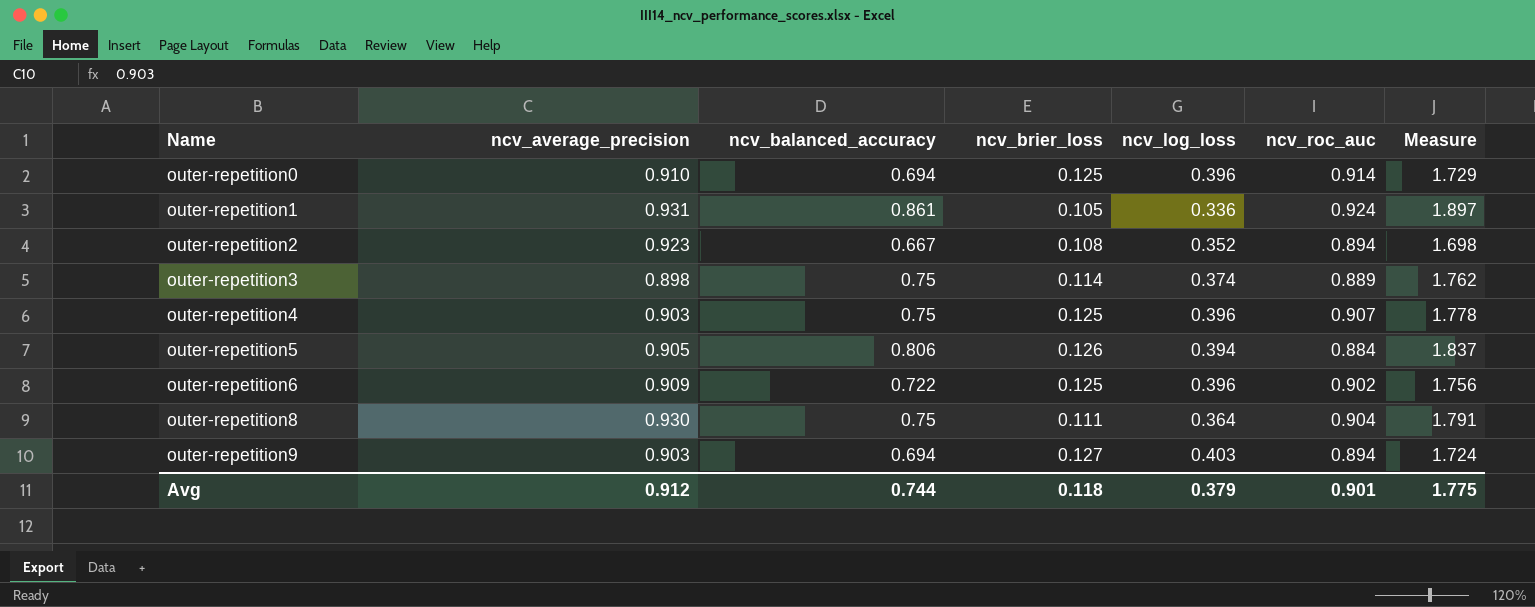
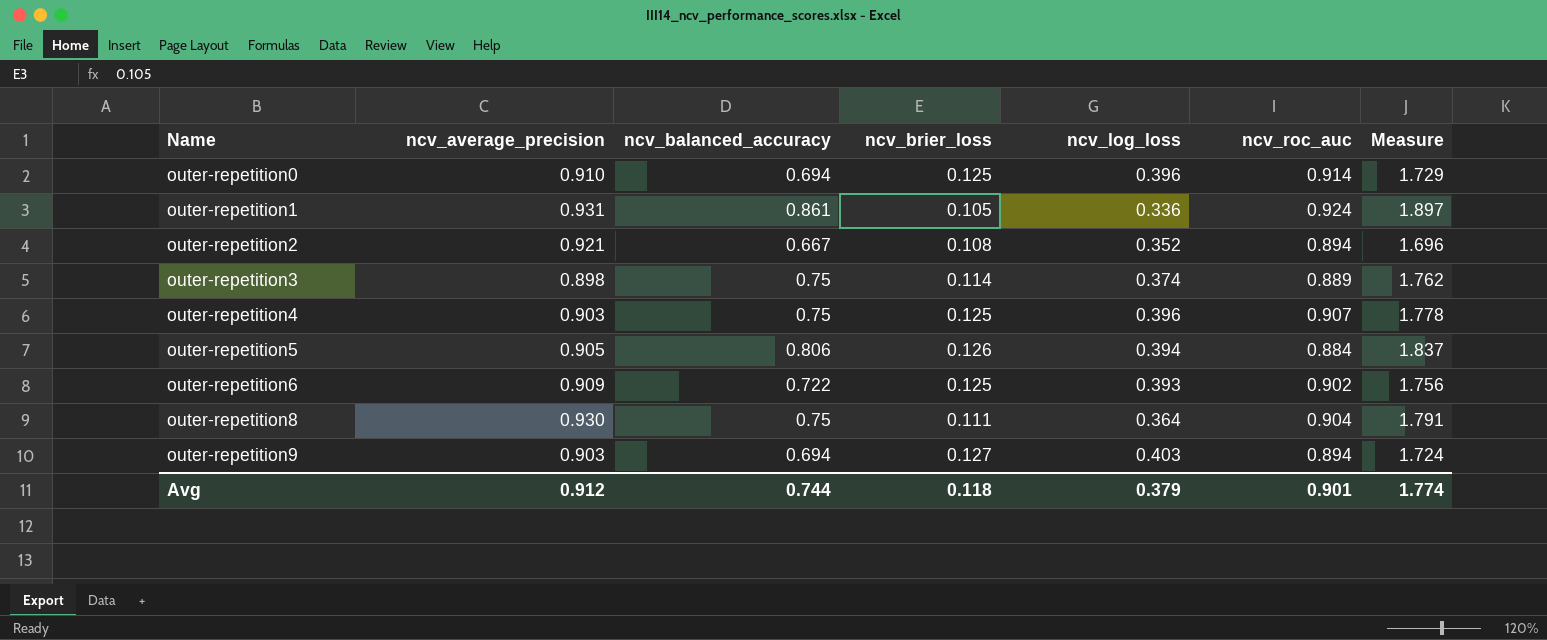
outer-repetition2 | ncv_average_precision: 0.923 -> 0.921
outer-repetition2 | Measure: 1.698 -> 1.696
outer-repetition6 | ncv_log_loss: 0.396 -> 0.393
Avg | Measure: 1.775 -> 1.774

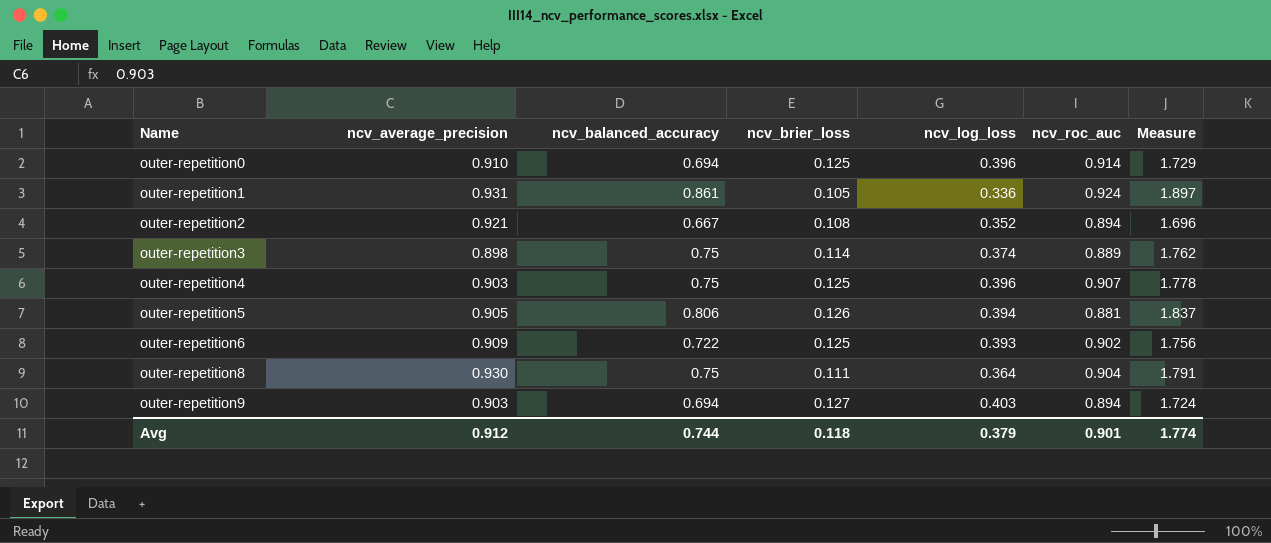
outer-repetition5 | ncv_roc_auc: 0.884 -> 0.881

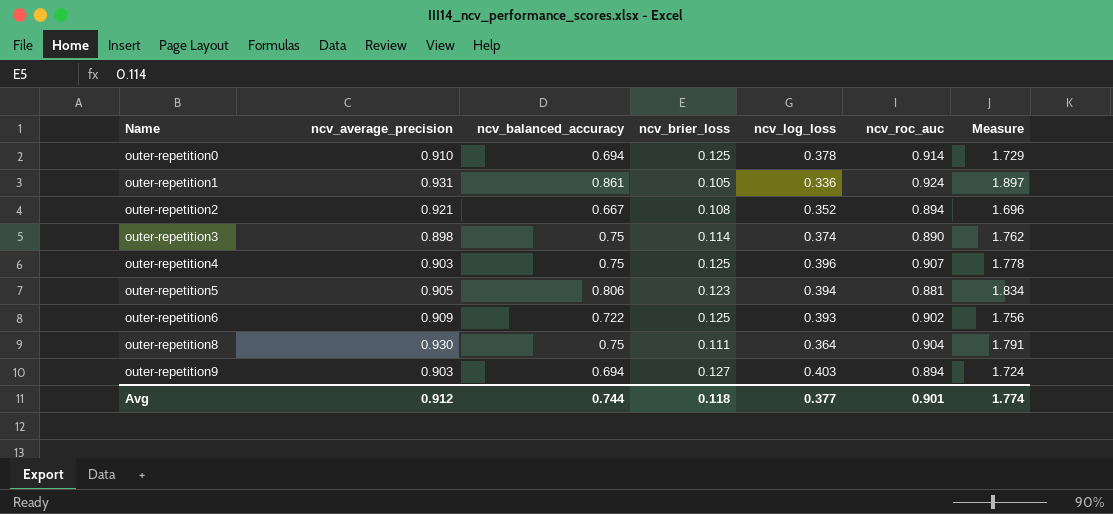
outer-repetition0 | ncv_log_loss: 0.396 -> 0.378
outer-repetition3 | ncv_roc_auc: 0.889 -> 0.890
outer-repetition5 | ncv_brier_loss: 0.126 -> 0.123
outer-repetition5 | Measure: 1.837 -> 1.834
Avg | ncv_log_loss: 0.379 -> 0.377

